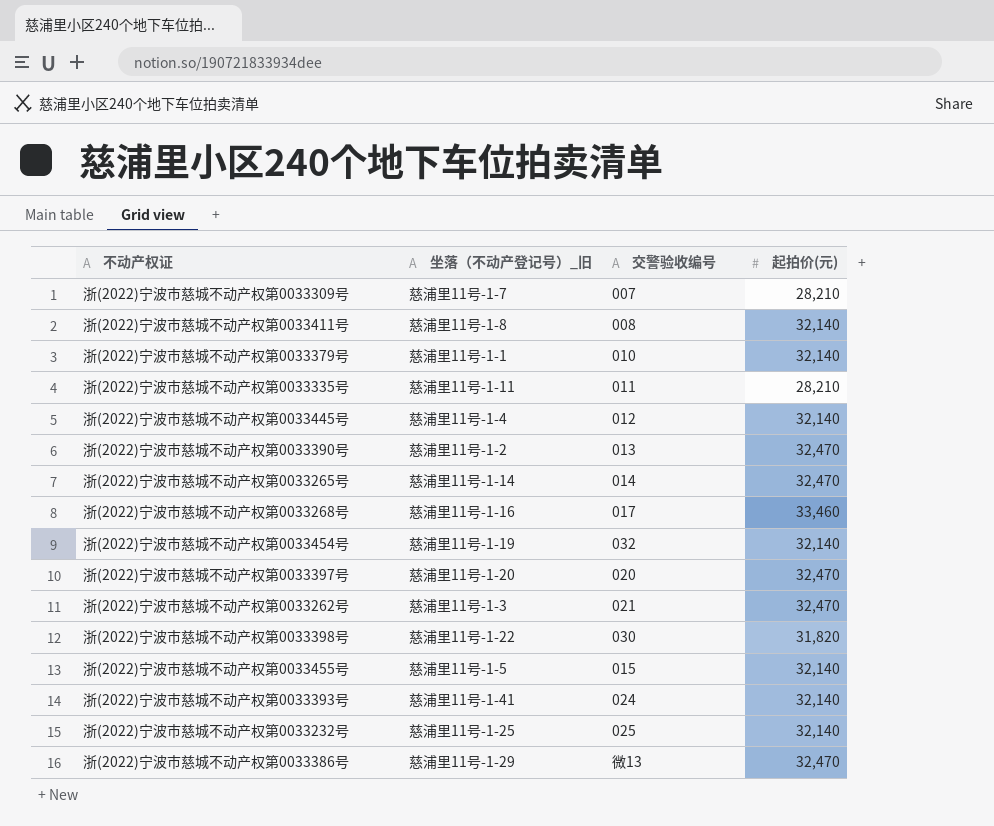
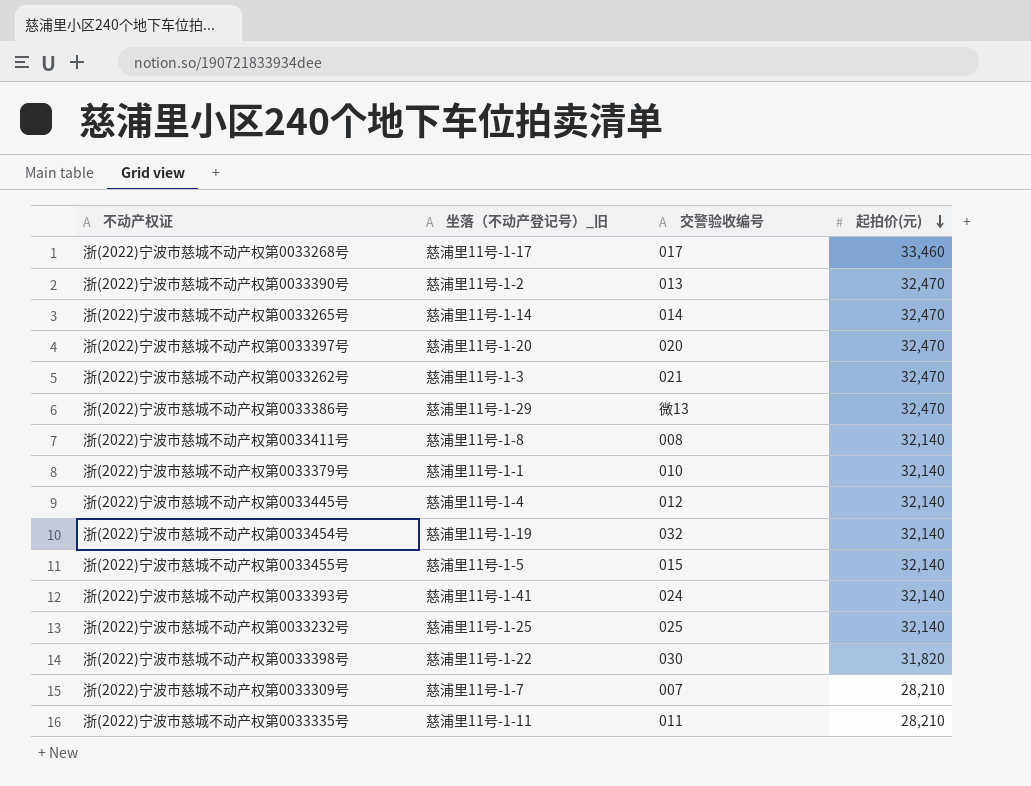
row order: none -> 起拍价(元) descending
浙(2022)宁波市慈城不动产权第0033268号 | 坐落（不动产登记号）_旧: 慈浦里11号-1-16 -> 慈浦里11号-1-17

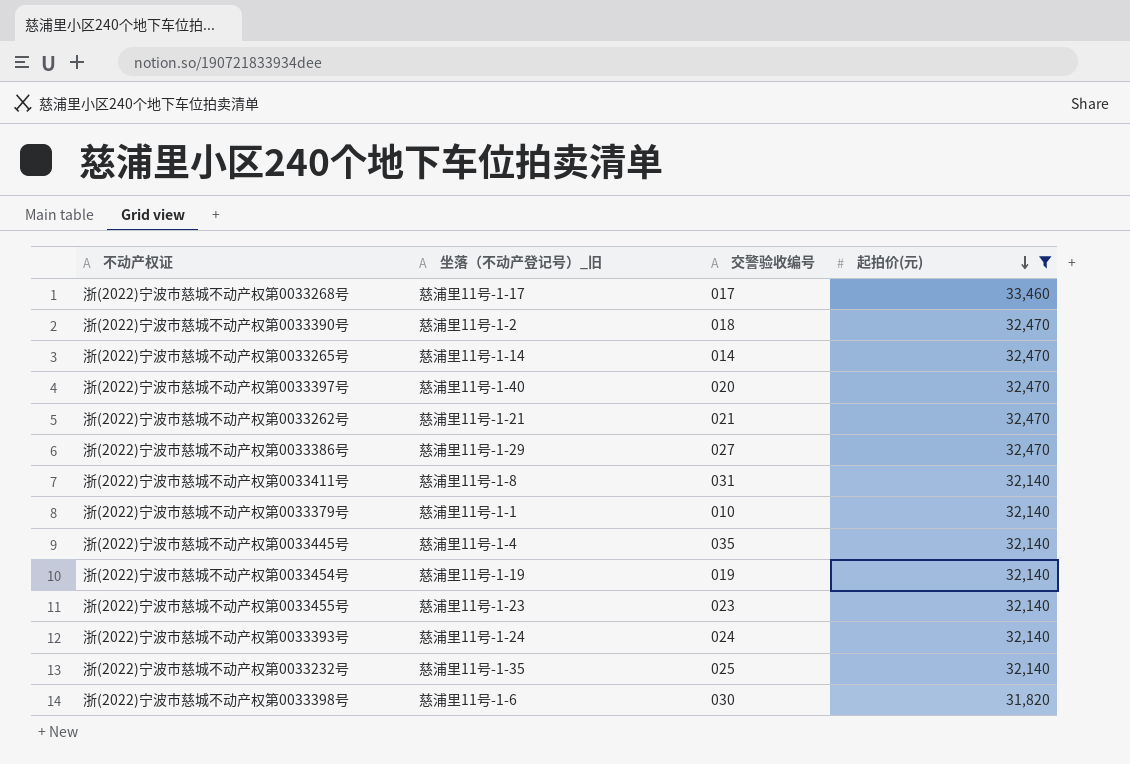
filter: none -> 起拍价(元) != 28,210
浙(2022)宁波市慈城不动产权第0033390号 | 交警验收编号: 013 -> 018
浙(2022)宁波市慈城不动产权第0033397号 | 坐落（不动产登记号）_旧: 慈浦里11号-1-20 -> 慈浦里11号-1-40
浙(2022)宁波市慈城不动产权第0033262号 | 坐落（不动产登记号）_旧: 慈浦里11号-1-3 -> 慈浦里11号-1-21
浙(2022)宁波市慈城不动产权第0033386号 | 交警验收编号: 微13 -> 027
浙(2022)宁波市慈城不动产权第0033411号 | 交警验收编号: 008 -> 031
浙(2022)宁波市慈城不动产权第0033445号 | 交警验收编号: 012 -> 035
浙(2022)宁波市慈城不动产权第0033454号 | 交警验收编号: 032 -> 019
浙(2022)宁波市慈城不动产权第0033455号 | 坐落（不动产登记号）_旧: 慈浦里11号-1-5 -> 慈浦里11号-1-23
浙(2022)宁波市慈城不动产权第0033455号 | 交警验收编号: 015 -> 023
浙(2022)宁波市慈城不动产权第0033393号 | 坐落（不动产登记号）_旧: 慈浦里11号-1-41 -> 慈浦里11号-1-24
浙(2022)宁波市慈城不动产权第0033232号 | 坐落（不动产登记号）_旧: 慈浦里11号-1-25 -> 慈浦里11号-1-35
浙(2022)宁波市慈城不动产权第0033398号 | 坐落（不动产登记号）_旧: 慈浦里11号-1-22 -> 慈浦里11号-1-6

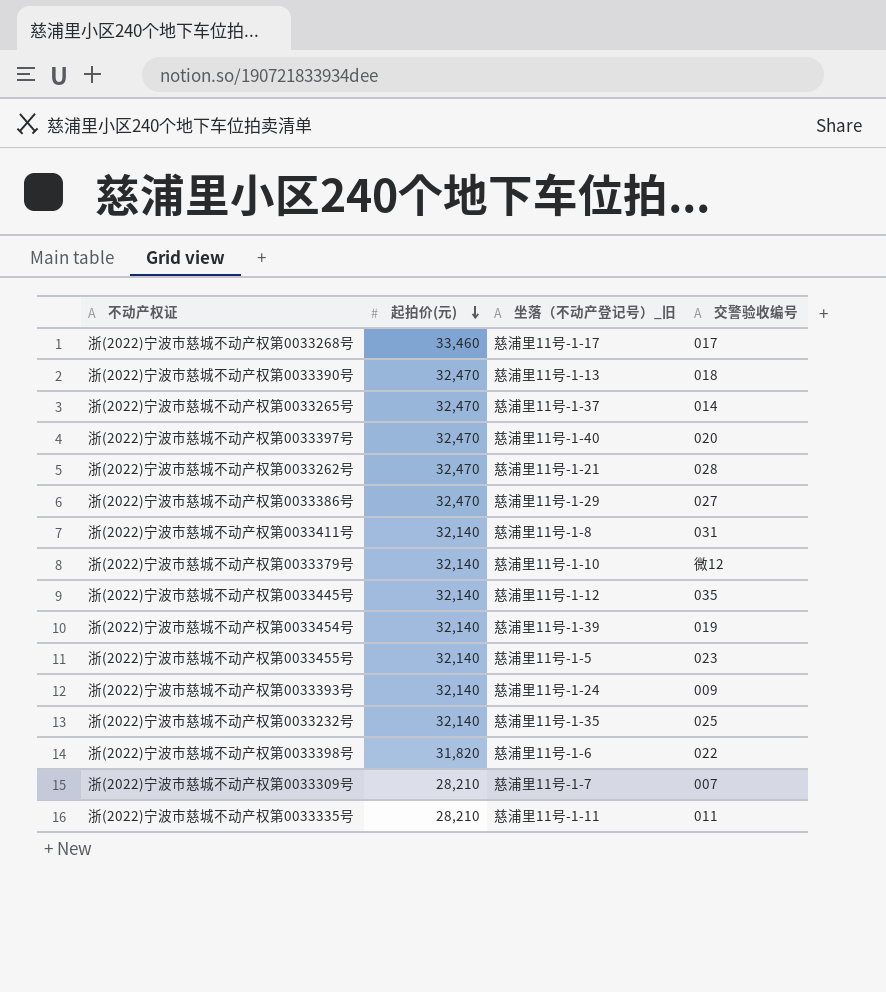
filter: 起拍价(元) != 28,210 -> none
column 起拍价(元) | position: 4 -> 2
浙(2022)宁波市慈城不动产权第0033390号 | 坐落（不动产登记号）_旧: 慈浦里11号-1-2 -> 慈浦里11号-1-13
浙(2022)宁波市慈城不动产权第0033265号 | 坐落（不动产登记号）_旧: 慈浦里11号-1-14 -> 慈浦里11号-1-37
浙(2022)宁波市慈城不动产权第0033262号 | 交警验收编号: 021 -> 028
浙(2022)宁波市慈城不动产权第0033379号 | 坐落（不动产登记号）_旧: 慈浦里11号-1-1 -> 慈浦里11号-1-10
浙(2022)宁波市慈城不动产权第0033379号 | 交警验收编号: 010 -> 微12
浙(2022)宁波市慈城不动产权第0033445号 | 坐落（不动产登记号）_旧: 慈浦里11号-1-4 -> 慈浦里11号-1-12
浙(2022)宁波市慈城不动产权第0033454号 | 坐落（不动产登记号）_旧: 慈浦里11号-1-19 -> 慈浦里11号-1-39
浙(2022)宁波市慈城不动产权第0033455号 | 坐落（不动产登记号）_旧: 慈浦里11号-1-23 -> 慈浦里11号-1-5
浙(2022)宁波市慈城不动产权第0033393号 | 交警验收编号: 024 -> 009
浙(2022)宁波市慈城不动产权第0033398号 | 交警验收编号: 030 -> 022

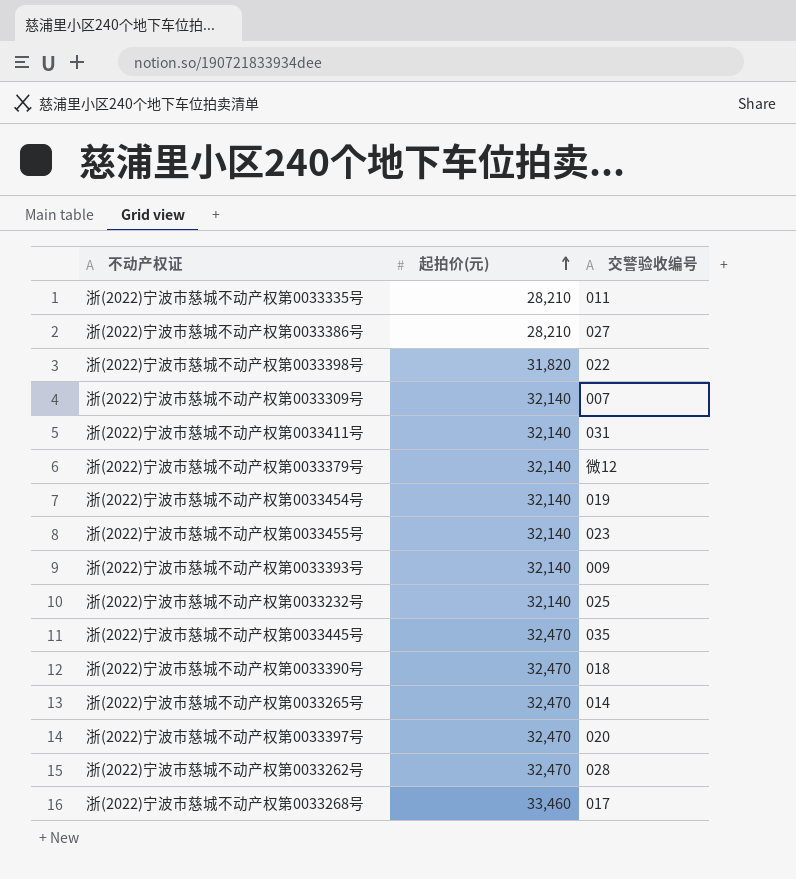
row order: 起拍价(元) descending -> 起拍价(元) ascending
column 坐落（不动产登记号）_旧 | position: 3 -> none
浙(2022)宁波市慈城不动产权第0033386号 | 起拍价(元): 32,470 -> 28,210
浙(2022)宁波市慈城不动产权第0033309号 | 起拍价(元): 28,210 -> 32,140
浙(2022)宁波市慈城不动产权第0033445号 | 起拍价(元): 32,140 -> 32,470

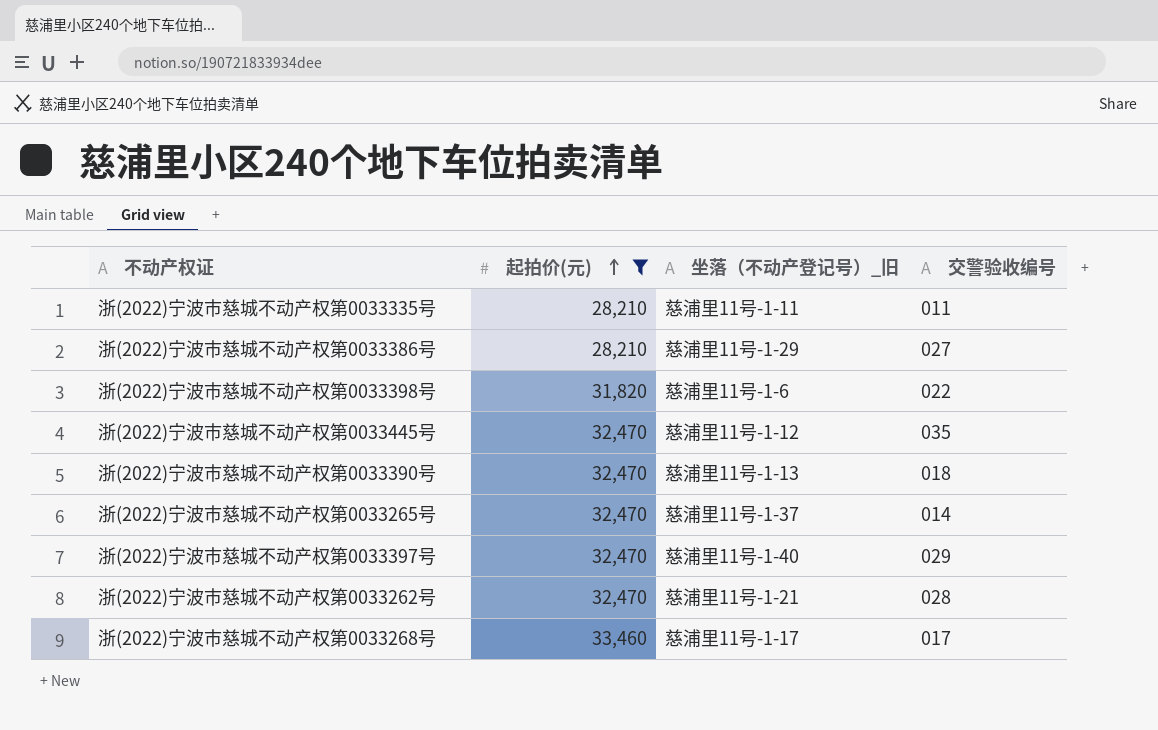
filter: none -> 起拍价(元) != 32,140
column 坐落（不动产登记号）_旧 | position: none -> 3
浙(2022)宁波市慈城不动产权第0033397号 | 交警验收编号: 020 -> 029

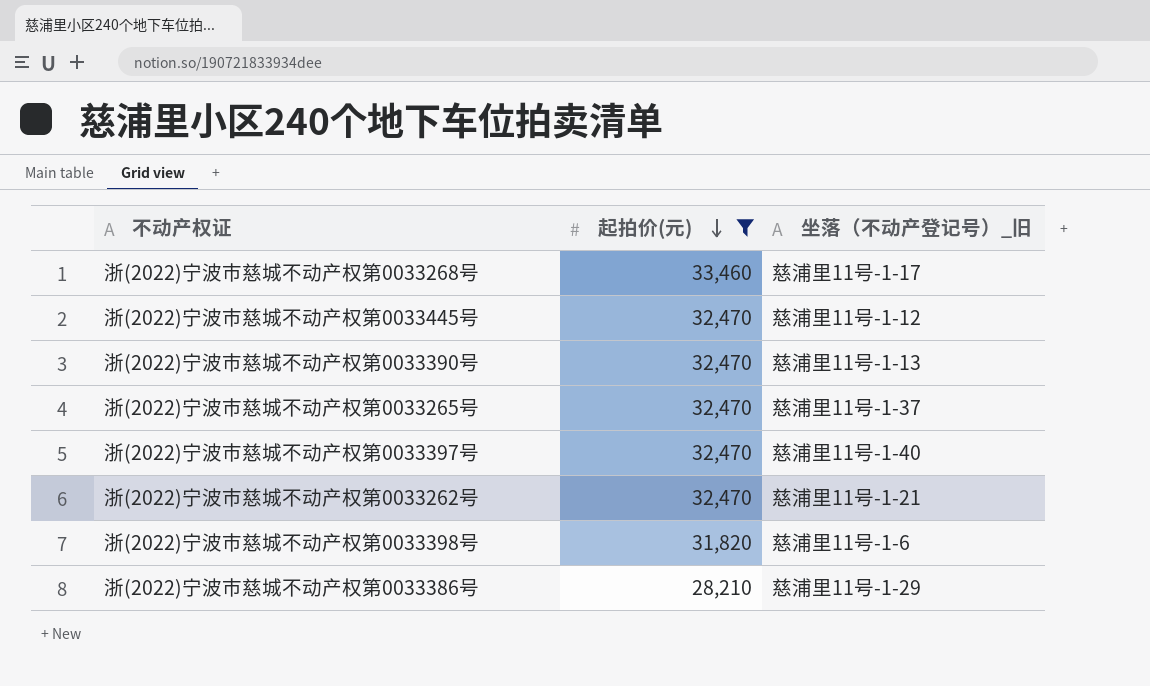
row order: 起拍价(元) ascending -> 起拍价(元) descending
column 交警验收编号 | position: 4 -> none
row 浙(2022)宁波市慈城不动产权第0033335号: 28,210 | 慈浦里11号-1-11 | 011 -> none

